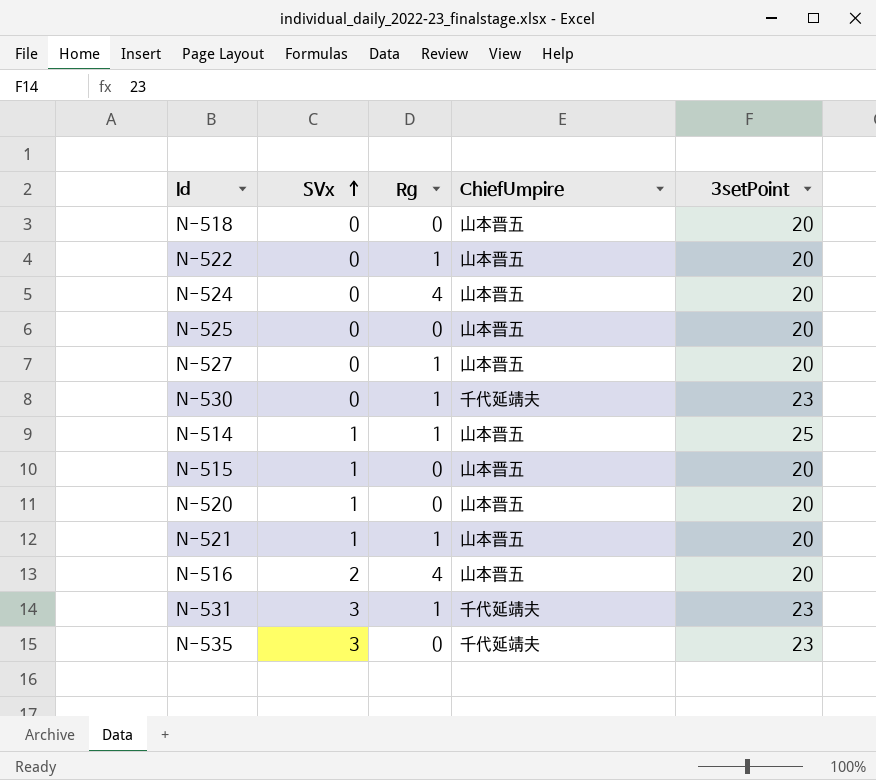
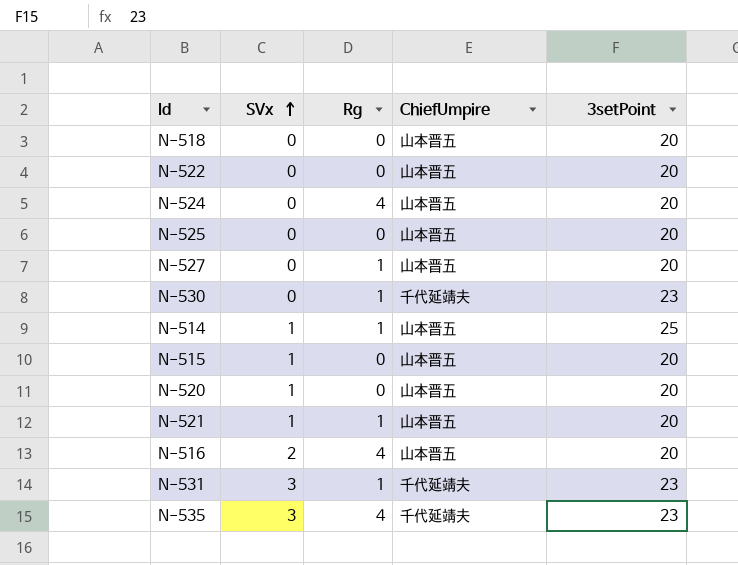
N-522 | Rg: 1 -> 0
N-535 | Rg: 0 -> 4

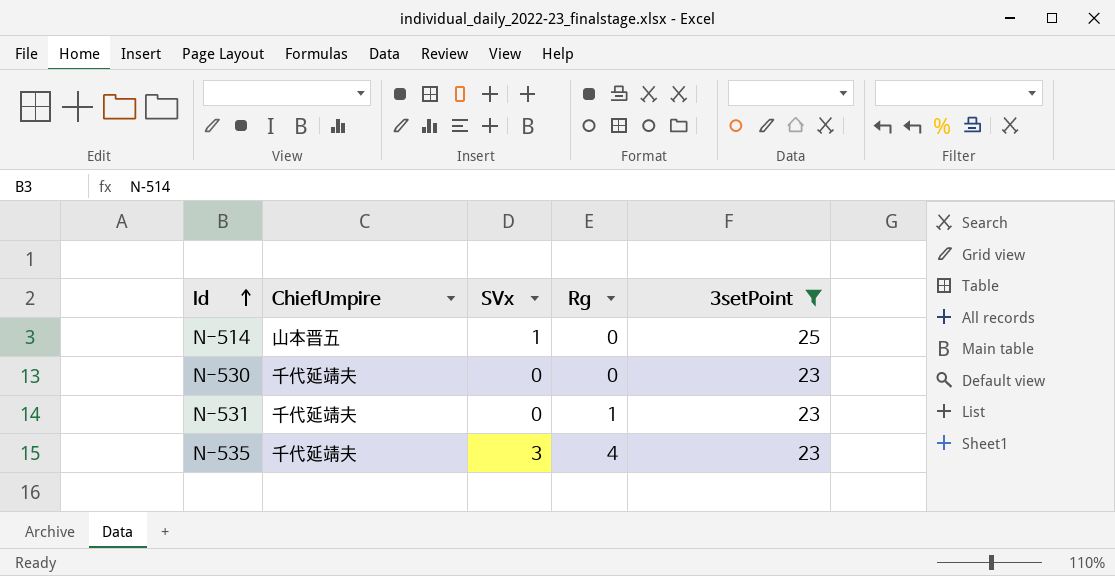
filter: none -> 3setPoint != 20
row order: SVx ascending -> Id ascending
column ChiefUmpire | position: 4 -> 2
N-514 | Rg: 1 -> 0
N-530 | Rg: 1 -> 0
N-531 | SVx: 3 -> 0

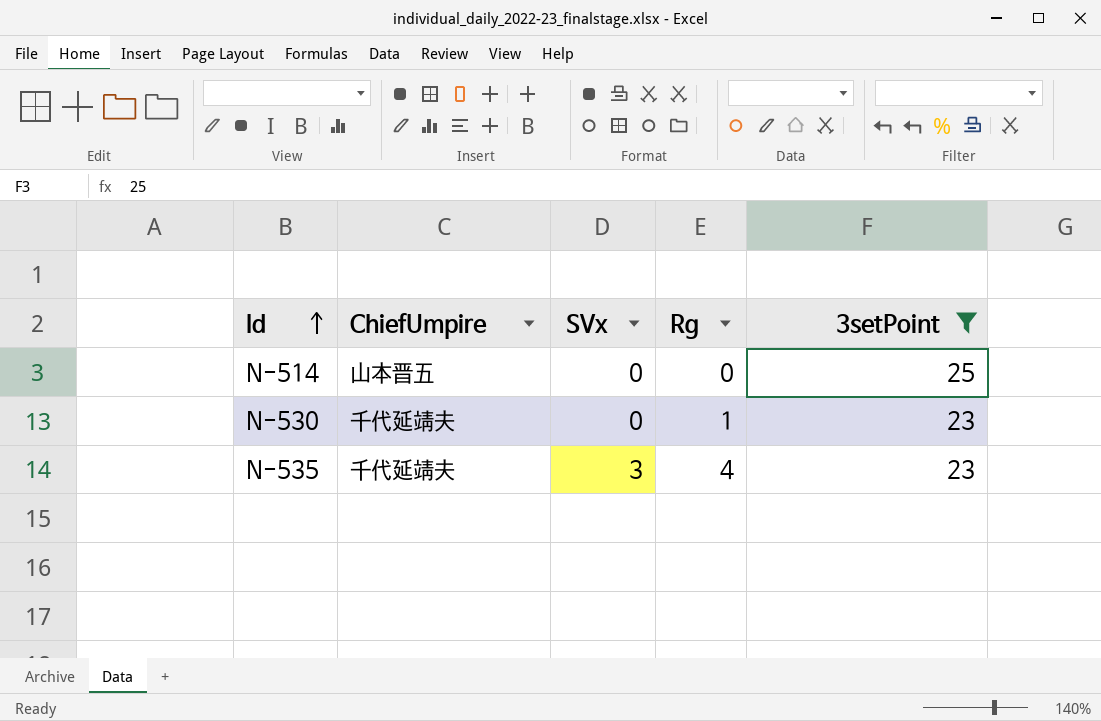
row N-531: 千代延靖夫 | 0 | 1 | 23 -> none
N-514 | SVx: 1 -> 0
N-530 | Rg: 0 -> 1

